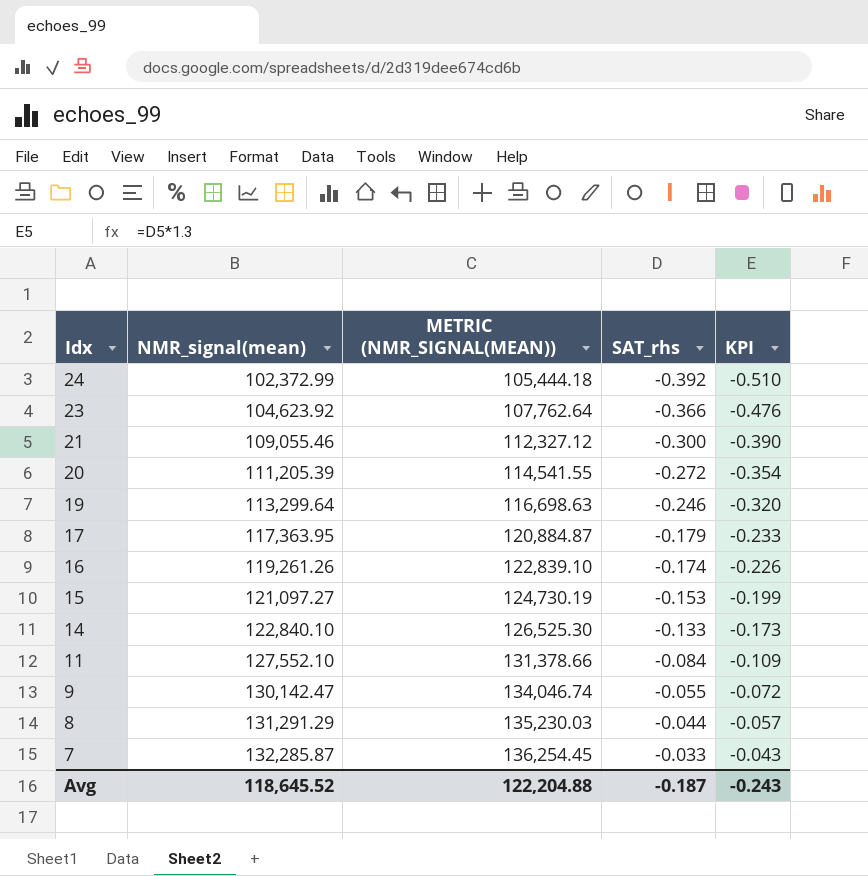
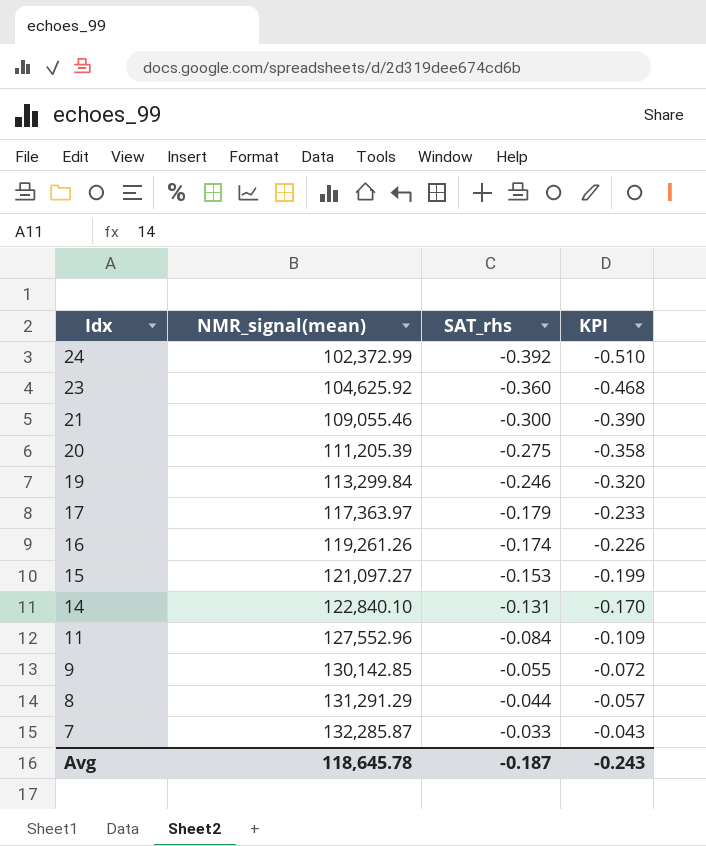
column METRIC (NMR_SIGNAL(MEAN)) | formula: [NMR_signal(mean)] * 1.03 -> none
23 | NMR_signal(mean): 104,623.92 -> 104,625.92
23 | SAT_rhs: -0.366 -> -0.360
23 | KPI: -0.476 -> -0.468
20 | SAT_rhs: -0.272 -> -0.275
20 | KPI: -0.354 -> -0.358
19 | NMR_signal(mean): 113,299.64 -> 113,299.84
17 | NMR_signal(mean): 117,363.95 -> 117,363.97
14 | SAT_rhs: -0.133 -> -0.131
14 | KPI: -0.173 -> -0.170
11 | NMR_signal(mean): 127,552.10 -> 127,552.96
9 | NMR_signal(mean): 130,142.47 -> 130,142.85
Avg | NMR_signal(mean): 118,645.52 -> 118,645.78

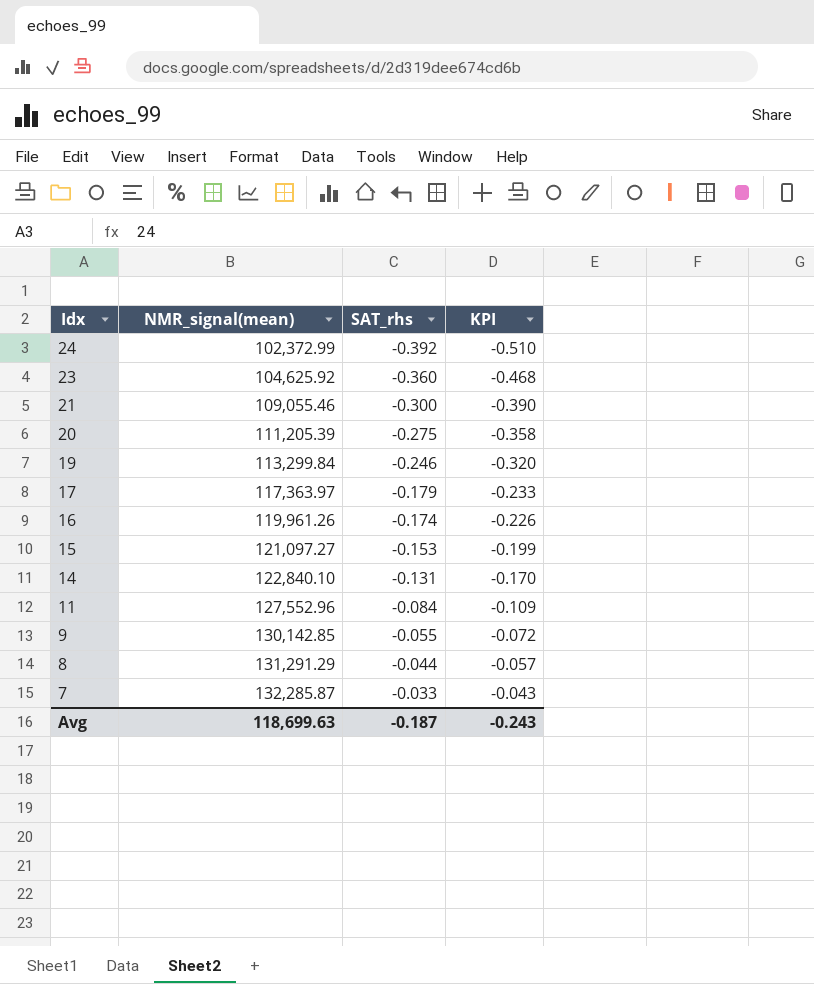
16 | NMR_signal(mean): 119,261.26 -> 119,961.26
Avg | NMR_signal(mean): 118,645.78 -> 118,699.63

